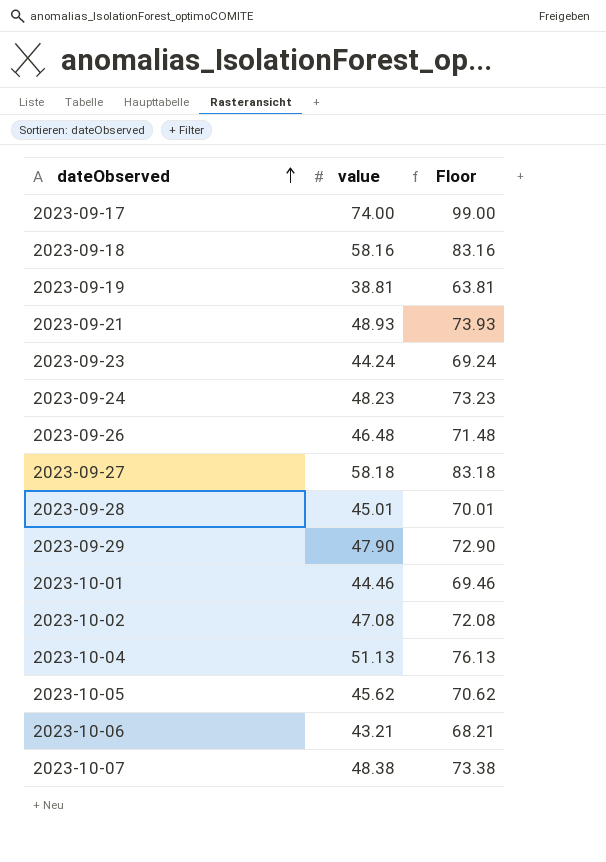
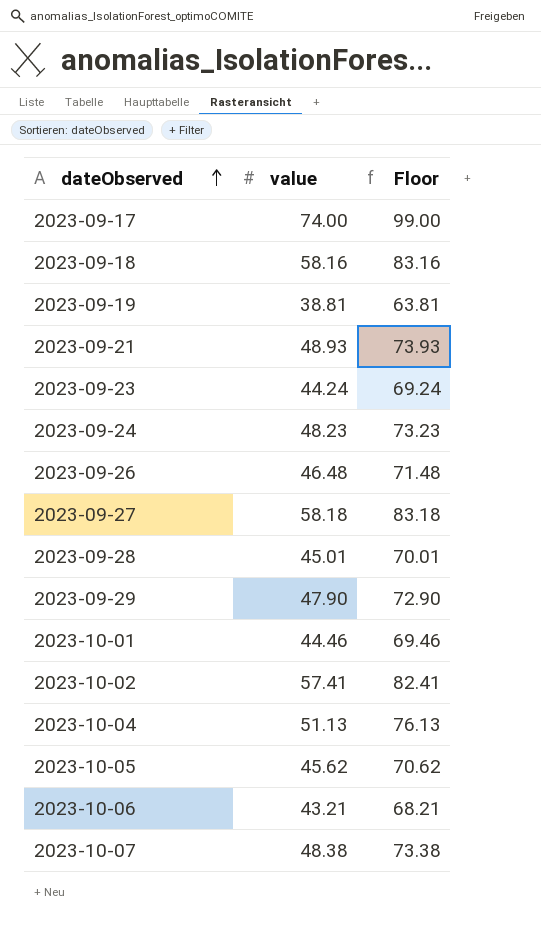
2023-10-02 | value: 47.08 -> 57.41
2023-10-02 | Floor: 72.08 -> 82.41

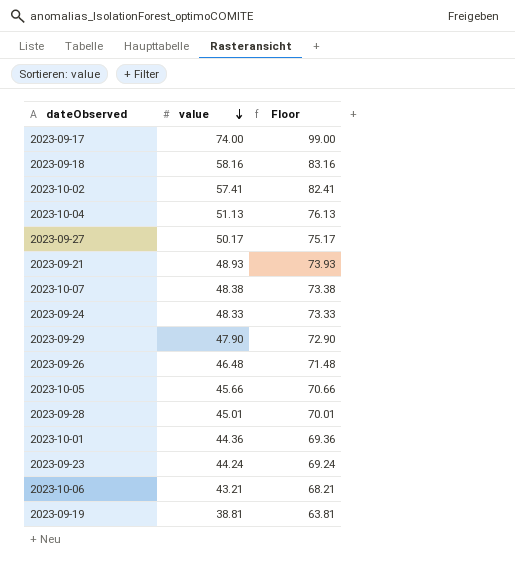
row order: dateObserved ascending -> value descending
2023-09-27 | value: 58.18 -> 50.17
2023-09-27 | Floor: 83.18 -> 75.17
2023-09-24 | value: 48.23 -> 48.33
2023-09-24 | Floor: 73.23 -> 73.33
2023-10-05 | value: 45.62 -> 45.66
2023-10-05 | Floor: 70.62 -> 70.66
2023-10-01 | value: 44.46 -> 44.36
2023-10-01 | Floor: 69.46 -> 69.36

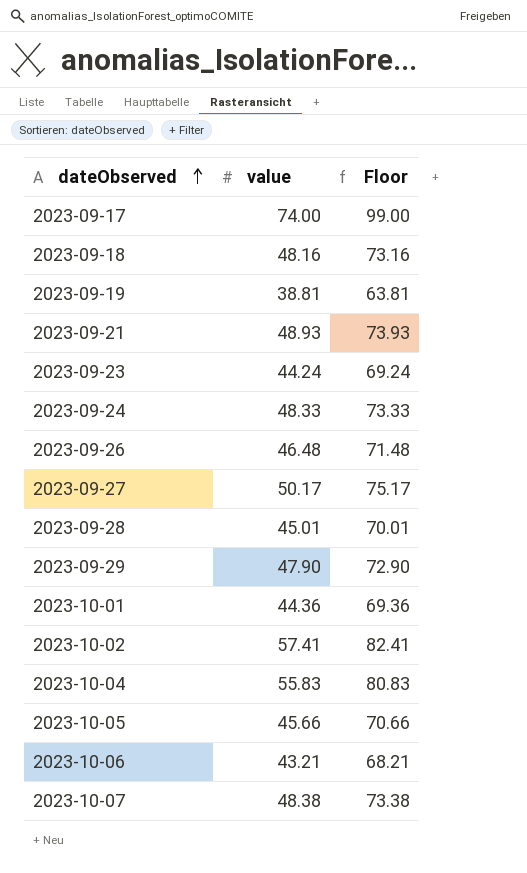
row order: value descending -> dateObserved ascending
2023-09-18 | value: 58.16 -> 48.16
2023-09-18 | Floor: 83.16 -> 73.16
2023-10-04 | value: 51.13 -> 55.83
2023-10-04 | Floor: 76.13 -> 80.83

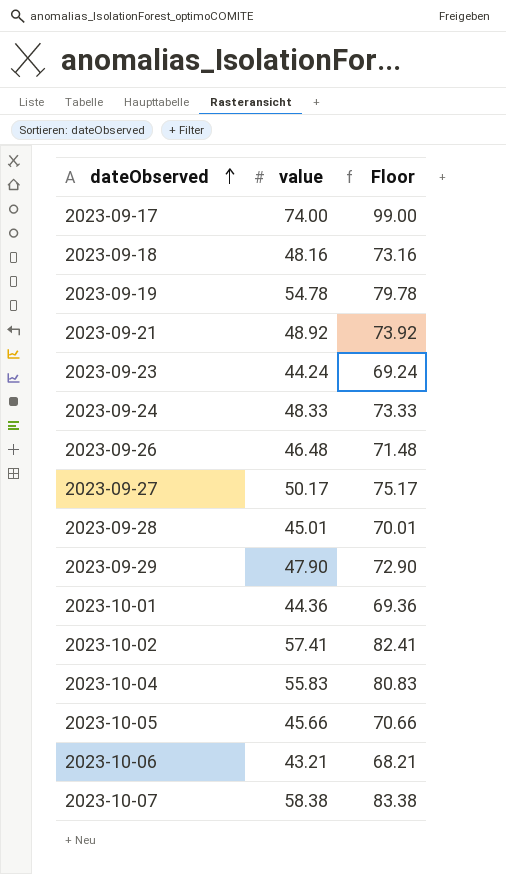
2023-09-19 | value: 38.81 -> 54.78
2023-09-19 | Floor: 63.81 -> 79.78
2023-09-21 | value: 48.93 -> 48.92
2023-09-21 | Floor: 73.93 -> 73.92
2023-10-07 | value: 48.38 -> 58.38
2023-10-07 | Floor: 73.38 -> 83.38

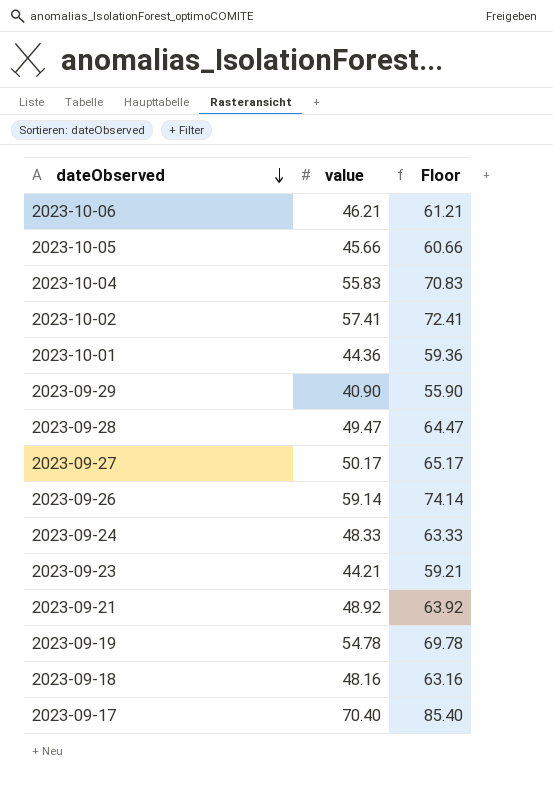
row order: dateObserved ascending -> dateObserved descending
column Floor | formula: [value] + 25 -> [value] + 15
row 2023-10-07: 58.38 | 83.38 -> none
2023-10-06 | value: 43.21 -> 46.21
2023-09-29 | value: 47.90 -> 40.90
2023-09-28 | value: 45.01 -> 49.47
2023-09-26 | value: 46.48 -> 59.14
2023-09-23 | value: 44.24 -> 44.21
2023-09-17 | value: 74.00 -> 70.40

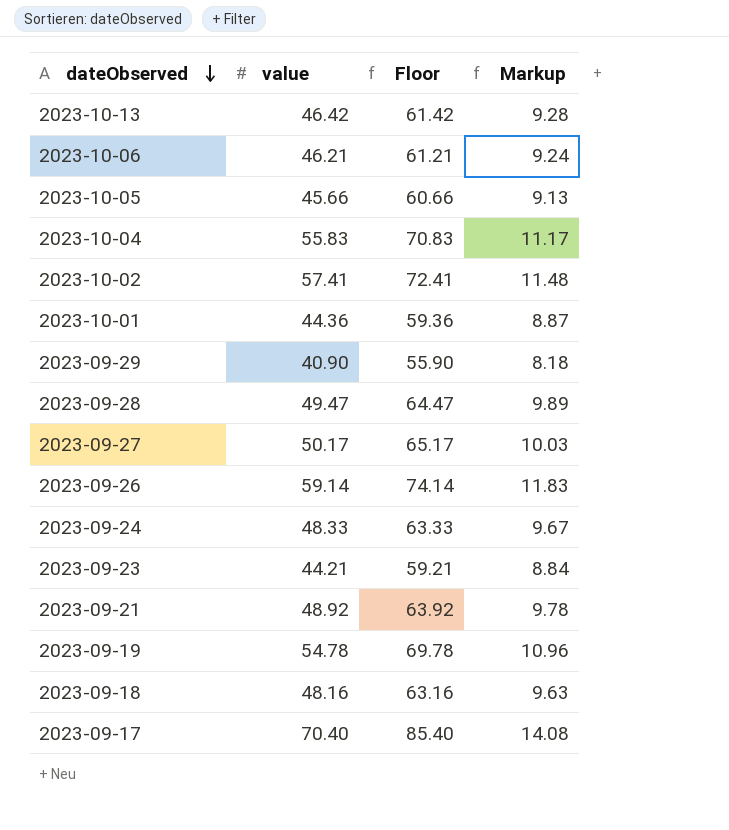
column Markup | formula: none -> [value] * 0.2
row 2023-10-13: none -> 46.42 | 61.42 | 9.28

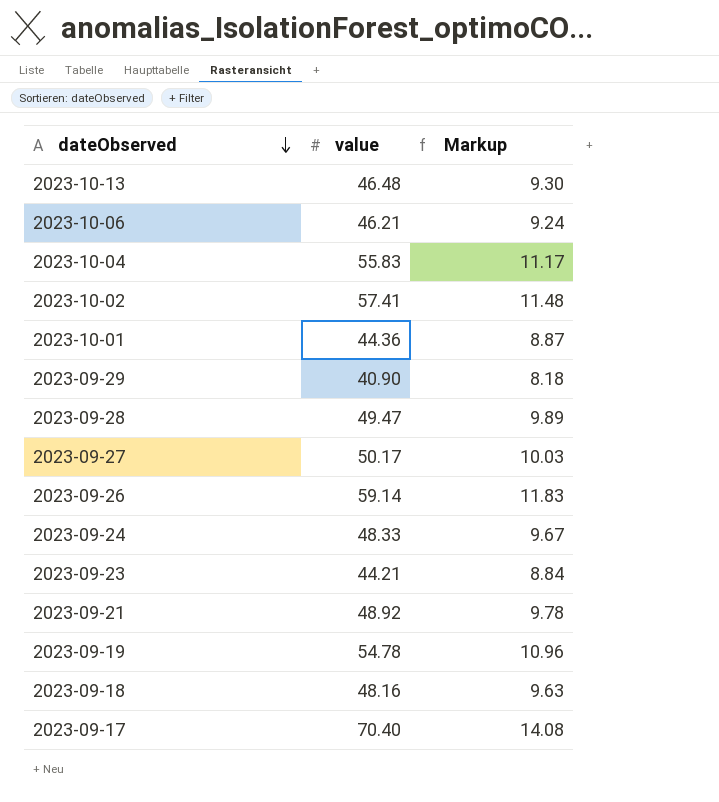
column Floor | formula: [value] + 15 -> none
row 2023-10-05: 45.66 | 60.66 | 9.13 -> none
2023-10-13 | value: 46.42 -> 46.48
2023-10-13 | Markup: 9.28 -> 9.30

